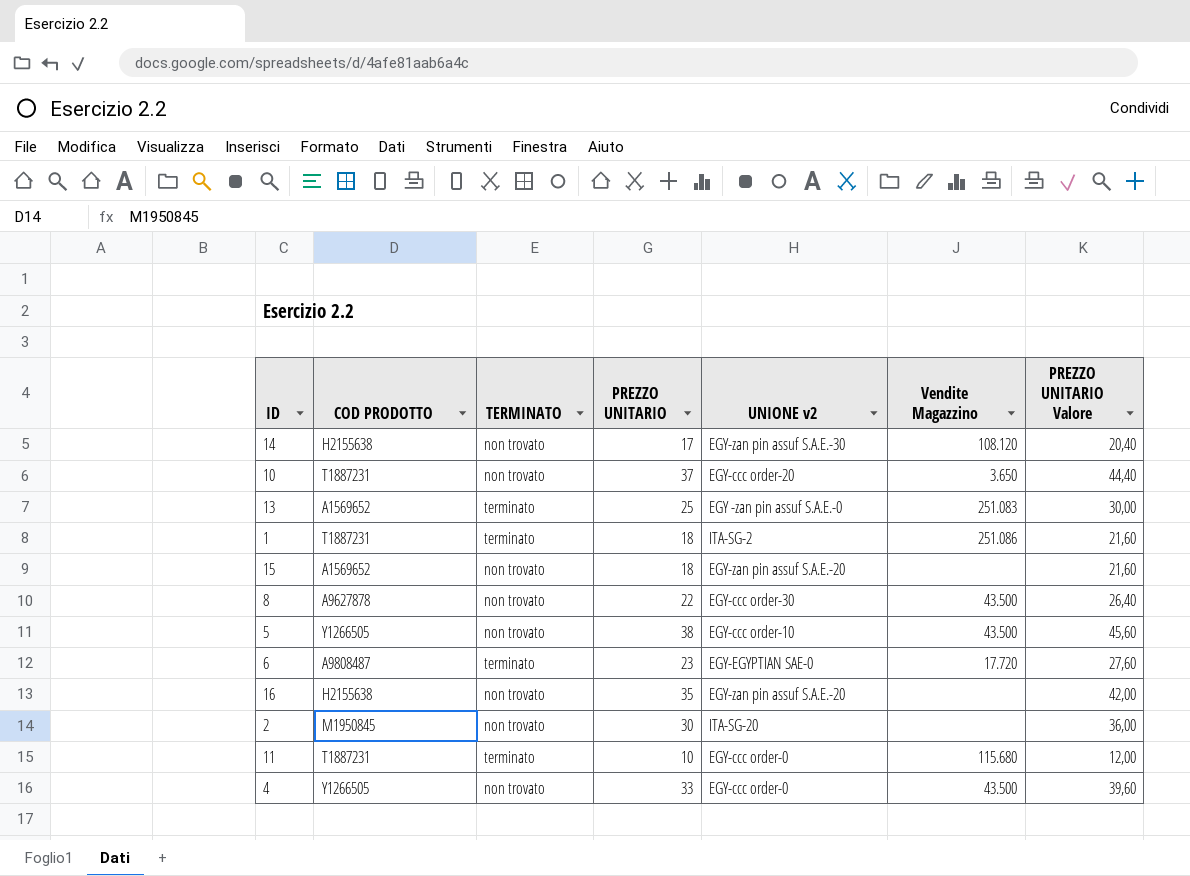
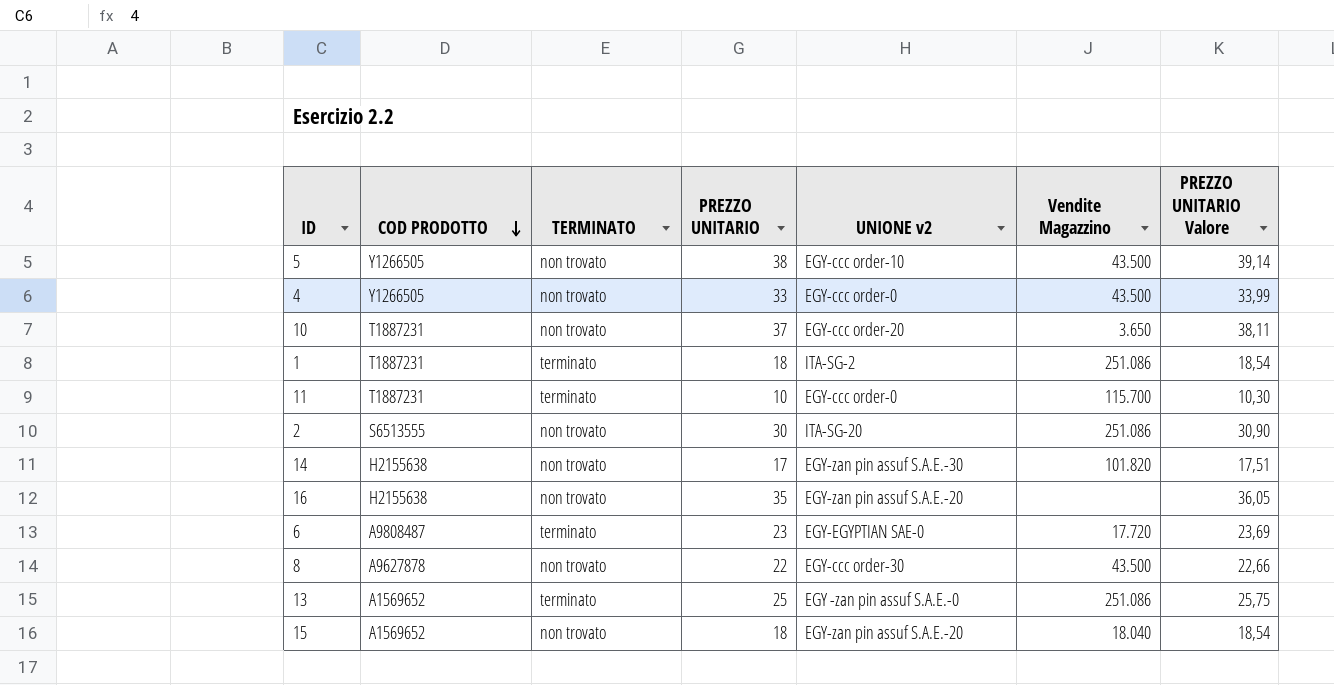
row order: none -> COD PRODOTTO descending
column PREZZO UNITARIO Valore | formula: [PREZZO UNITARIO] * 1,2 -> [PREZZO UNITARIO] * 1,03
11 | Vendite Magazzino: 115.680 -> 115.700
2 | COD PRODOTTO: M1950845 -> S6513555
2 | Vendite Magazzino: none -> 251.086
14 | Vendite Magazzino: 108.120 -> 101.820
13 | Vendite Magazzino: 251.083 -> 251.086
15 | Vendite Magazzino: none -> 18.040

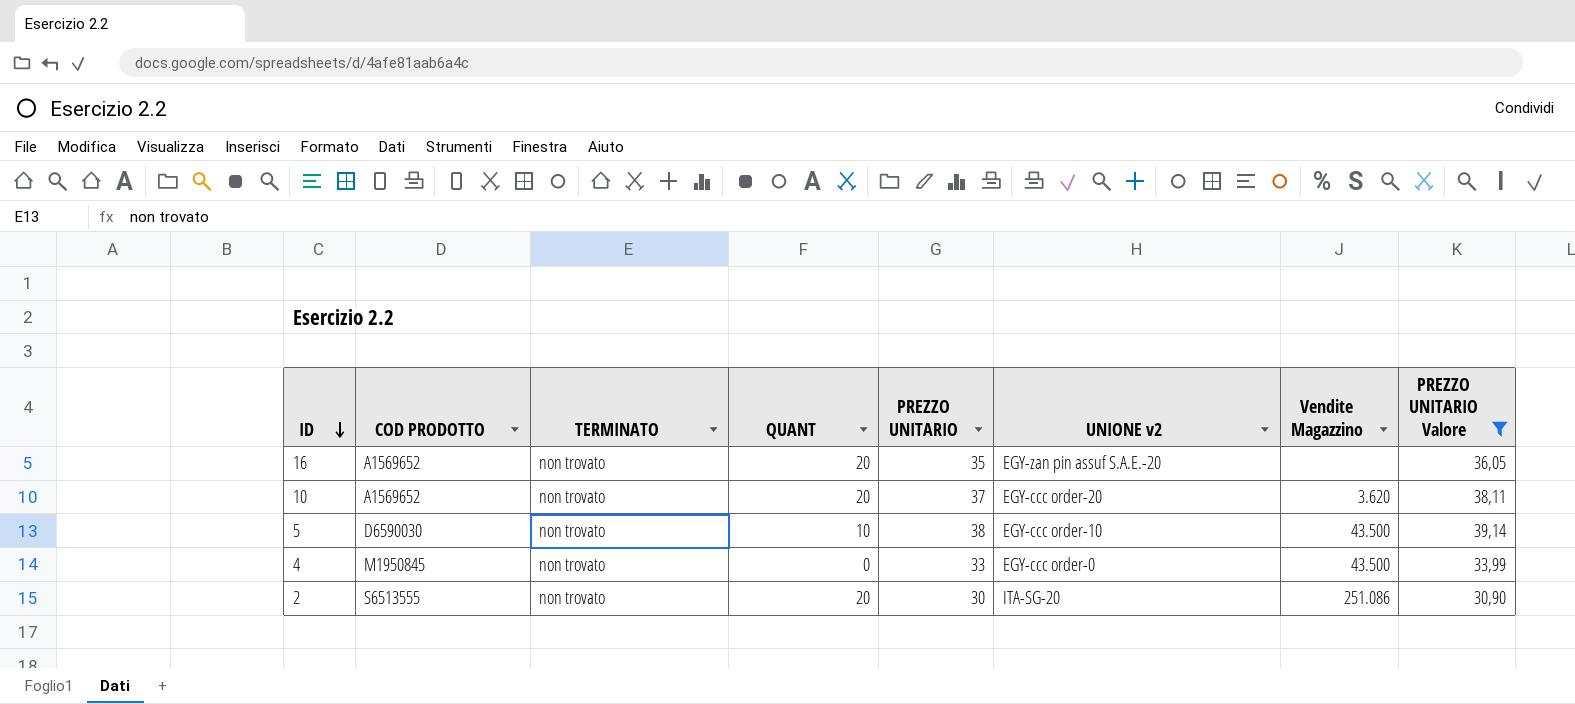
filter: none -> PREZZO UNITARIO Valore >= 30,90
row order: COD PRODOTTO descending -> ID descending
column QUANT | position: none -> 4
16 | COD PRODOTTO: H2155638 -> A1569652
10 | COD PRODOTTO: T1887231 -> A1569652
10 | Vendite Magazzino: 3.650 -> 3.620
5 | COD PRODOTTO: Y1266505 -> D6590030
4 | COD PRODOTTO: Y1266505 -> M1950845

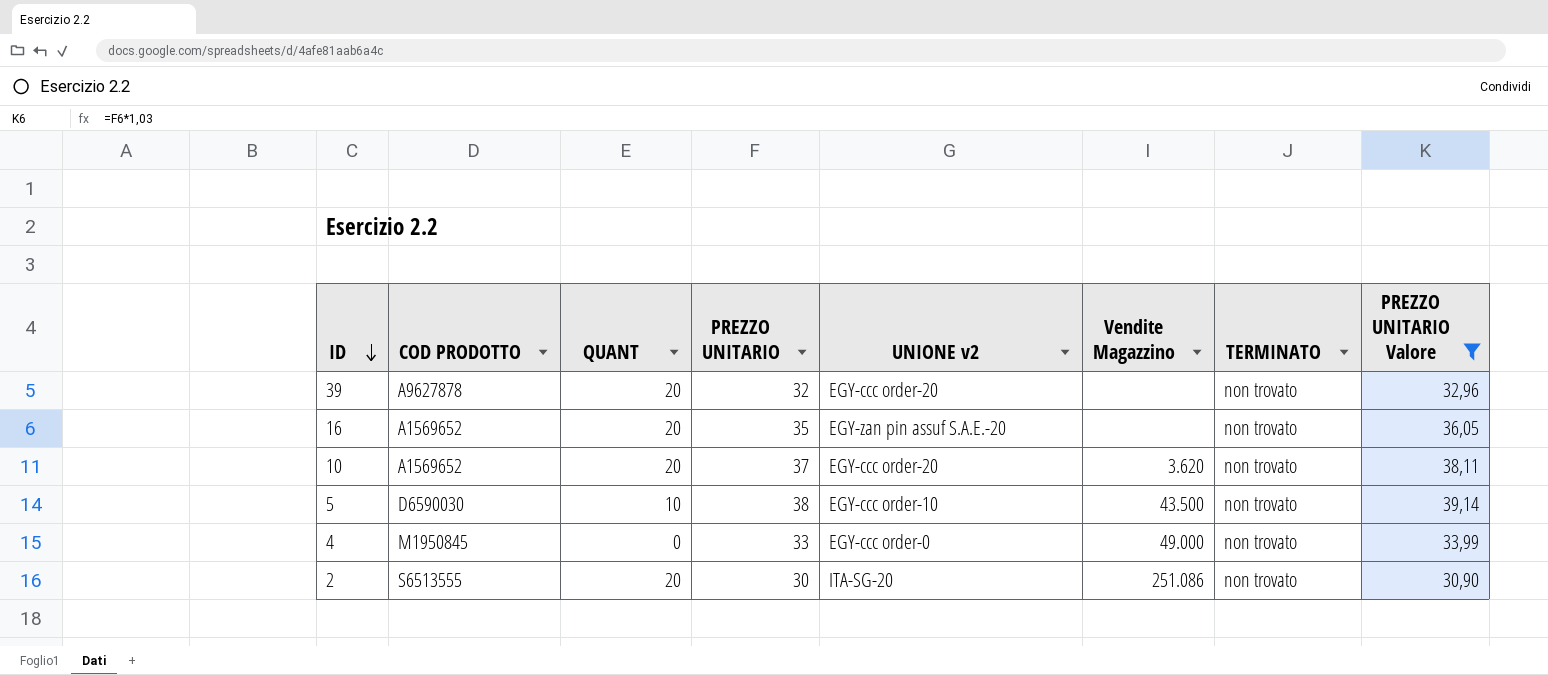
column TERMINATO | position: 3 -> 7
row 39: none -> A9627878 | 20 | 32 | EGY-ccc order-20 | none | non trovato | 32,96
4 | Vendite Magazzino: 43.500 -> 49.000

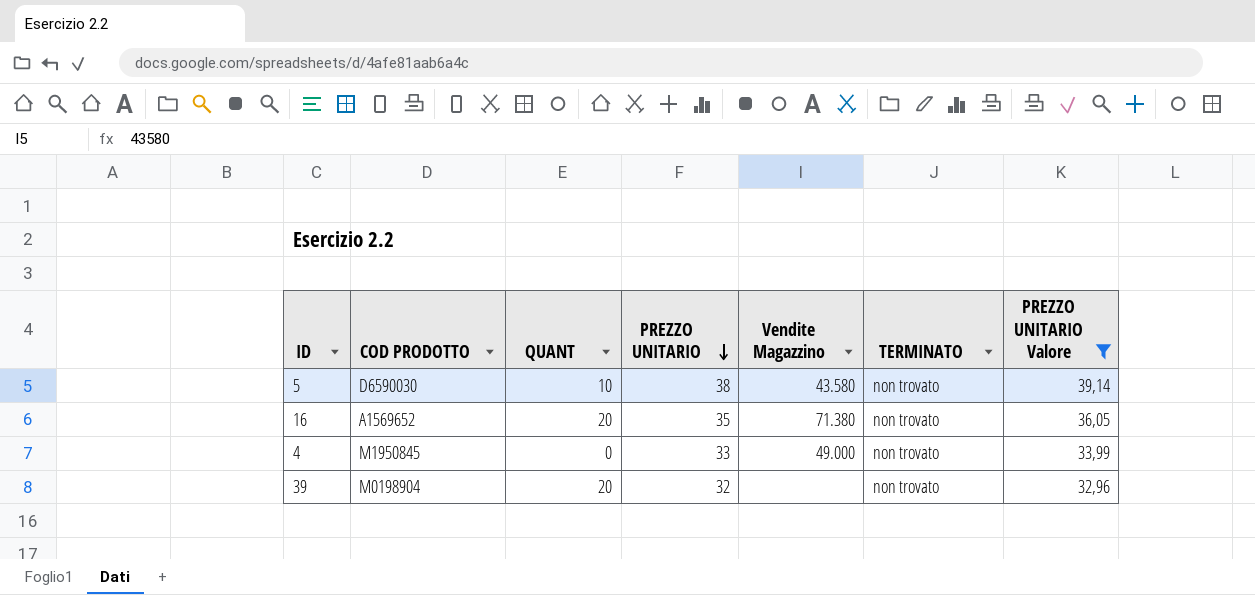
row order: ID descending -> PREZZO UNITARIO descending
column UNIONE v2 | position: 5 -> none
row 10: A1569652 | 20 | 37 | EGY-ccc order-20 | 3.620 | non trovato | 38,11 -> none
row 2: S6513555 | 20 | 30 | ITA-SG-20 | 251.086 | non trovato | 30,90 -> none
5 | Vendite Magazzino: 43.500 -> 43.580
16 | Vendite Magazzino: none -> 71.380
39 | COD PRODOTTO: A9627878 -> M0198904

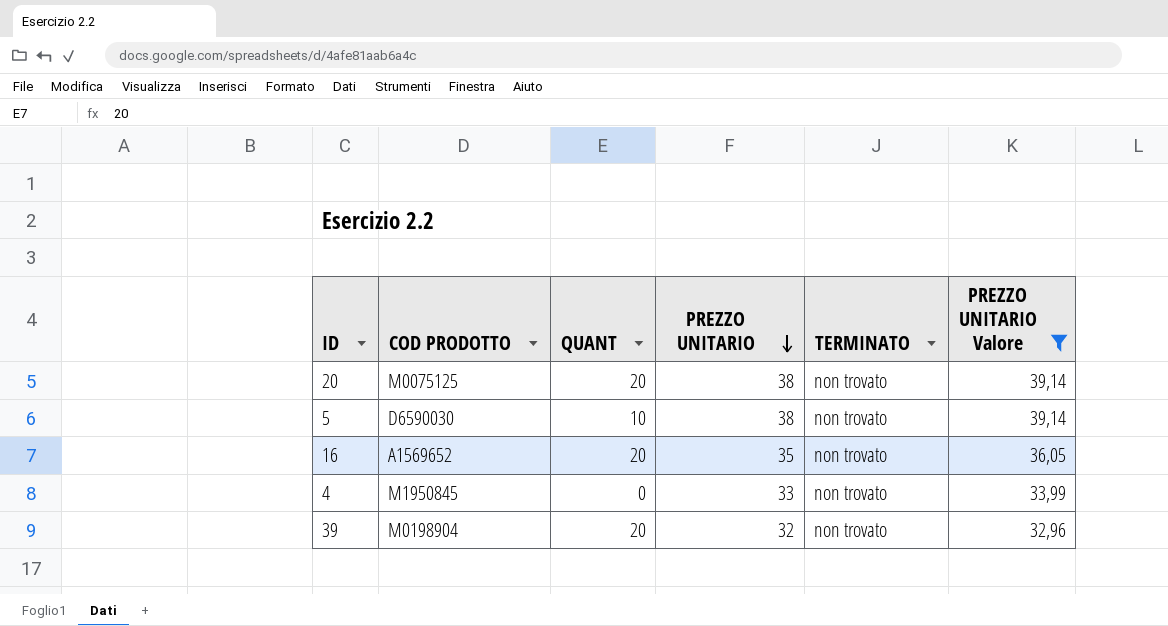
column Vendite Magazzino | position: 5 -> none
row 20: none -> M0075125 | 20 | 38 | non trovato | 39,14

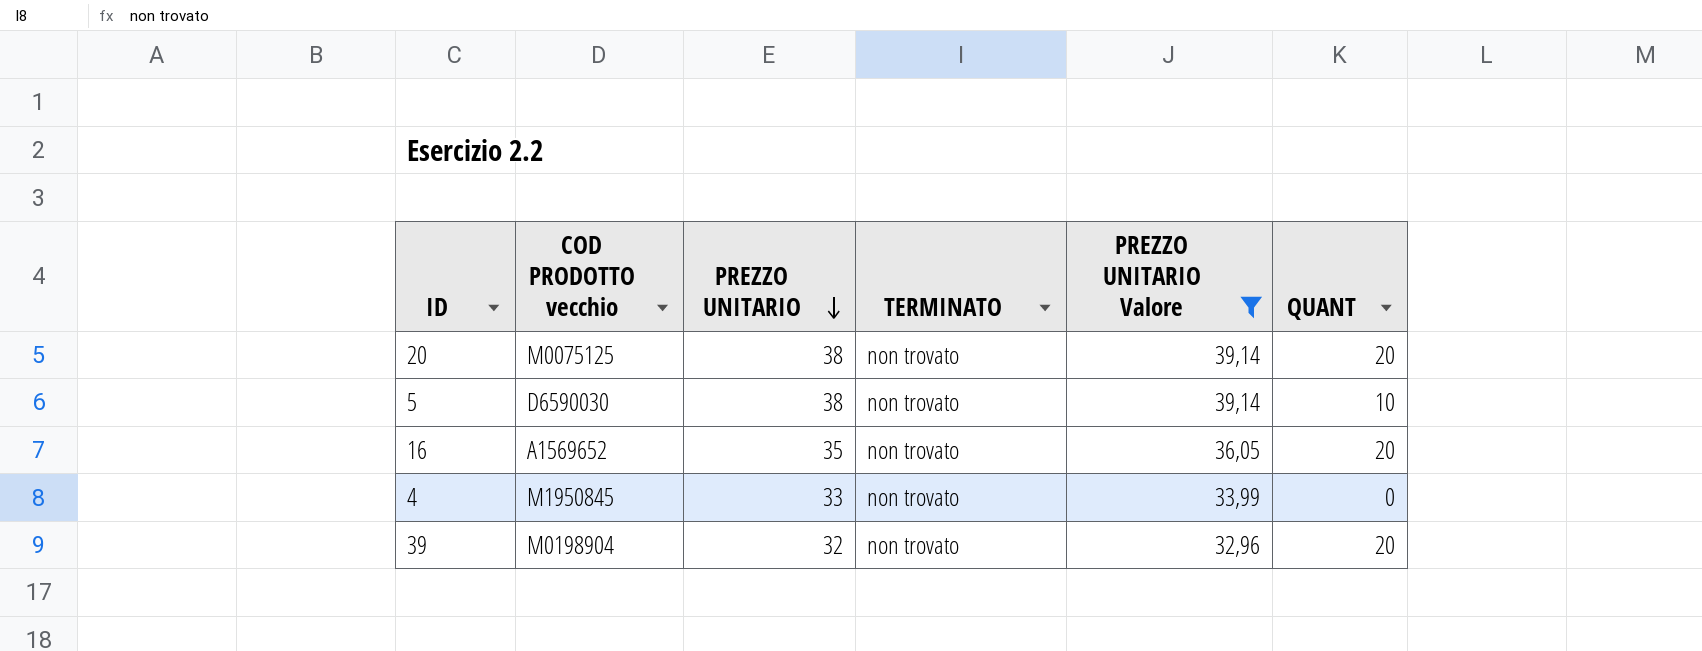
column name: COD PRODOTTO -> COD PRODOTTO vecchio
column QUANT | position: 3 -> 6

